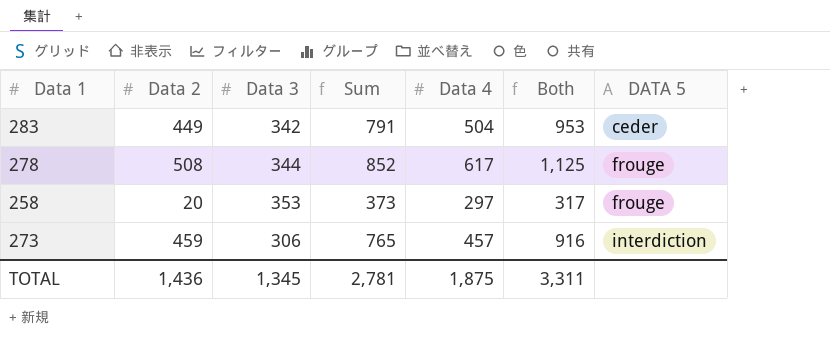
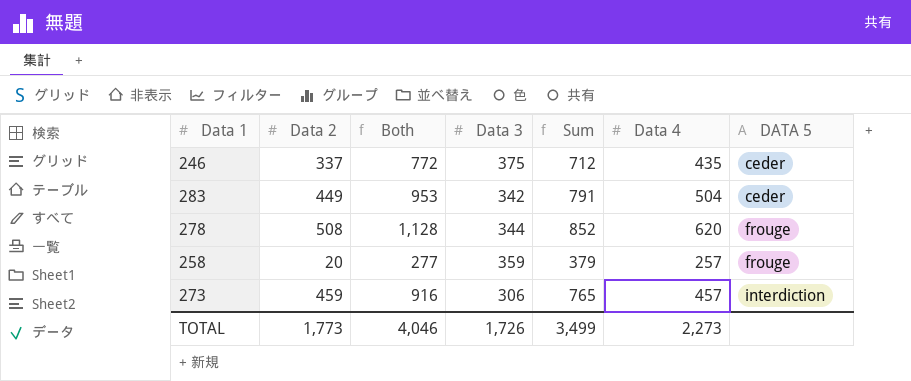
column Both | position: 6 -> 3
row 246: none -> 337 | 772 | 375 | 712 | 435 | ceder
278 | Both: 1,125 -> 1,128
278 | Data 4: 617 -> 620
258 | Both: 317 -> 277
258 | Data 3: 353 -> 359
258 | Sum: 373 -> 379
258 | Data 4: 297 -> 257
TOTAL | Data 2: 1,436 -> 1,773
TOTAL | Both: 3,311 -> 4,046
TOTAL | Data 3: 1,345 -> 1,726
TOTAL | Sum: 2,781 -> 3,499
TOTAL | Data 4: 1,875 -> 2,273

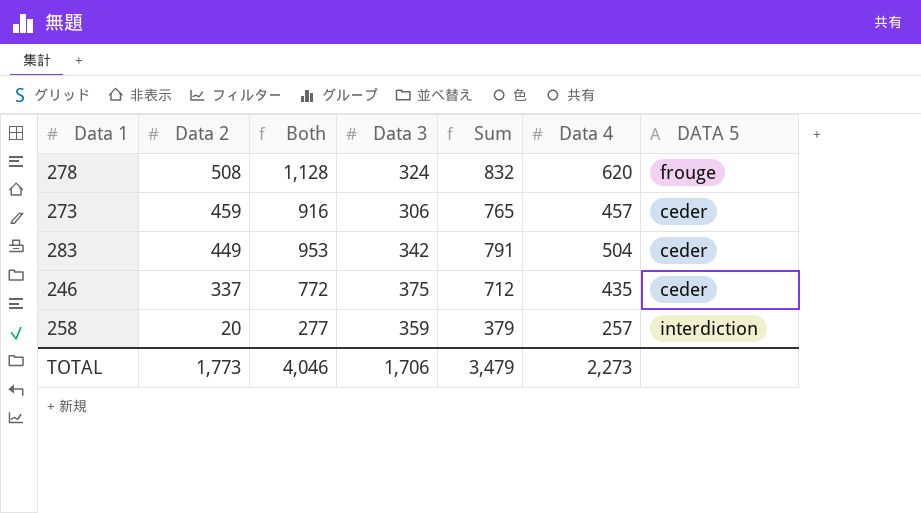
row order: DATA 5 ascending -> Data 2 descending
278 | Data 3: 344 -> 324
278 | Sum: 852 -> 832
273 | DATA 5: interdiction -> ceder
258 | DATA 5: frouge -> interdiction
TOTAL | Data 3: 1,726 -> 1,706
TOTAL | Sum: 3,499 -> 3,479

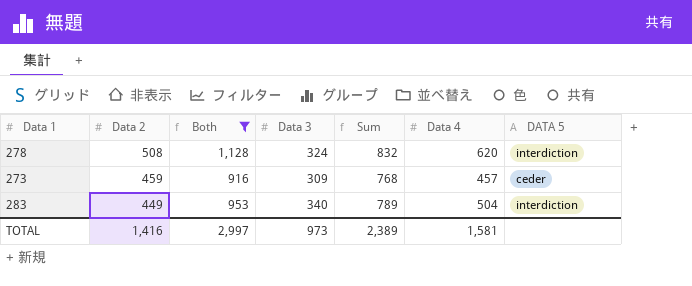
filter: none -> Both >= 916
278 | DATA 5: frouge -> interdiction
273 | Data 3: 306 -> 309
273 | Sum: 765 -> 768
283 | Data 3: 342 -> 340
283 | Sum: 791 -> 789
283 | DATA 5: ceder -> interdiction
TOTAL | Data 2: 1,773 -> 1,416
TOTAL | Both: 4,046 -> 2,997
TOTAL | Data 3: 1,706 -> 973
TOTAL | Sum: 3,479 -> 2,389
TOTAL | Data 4: 2,273 -> 1,581

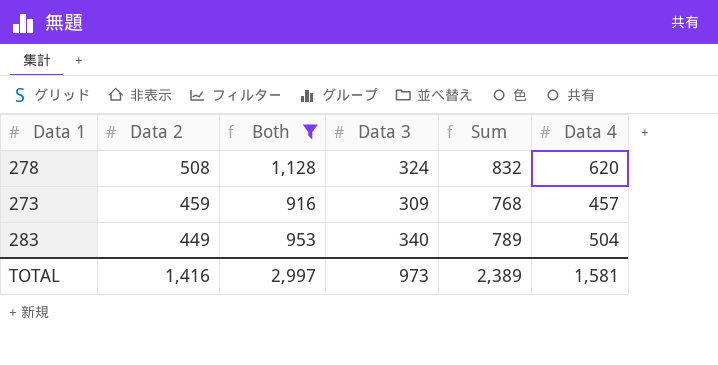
column DATA 5 | position: 7 -> none

